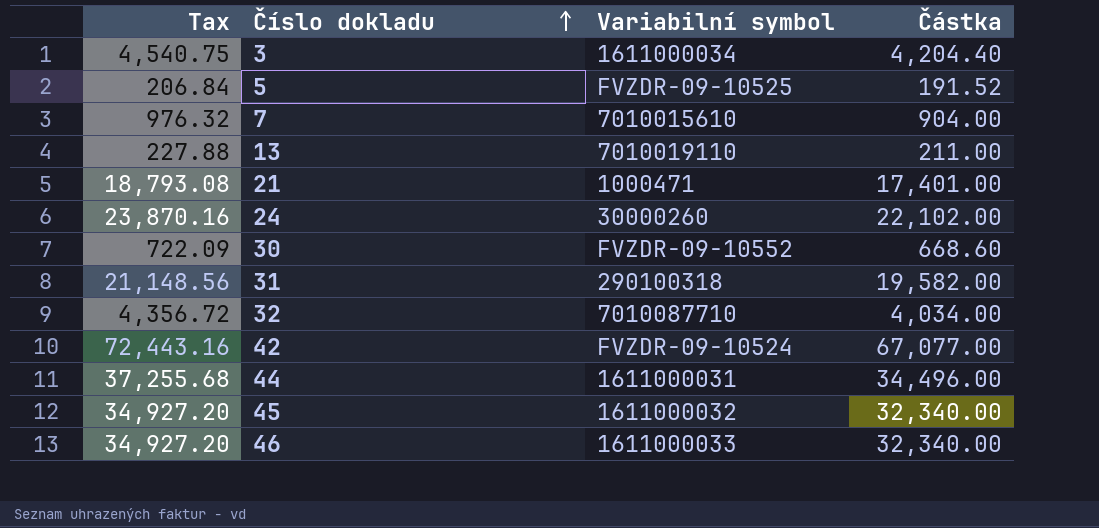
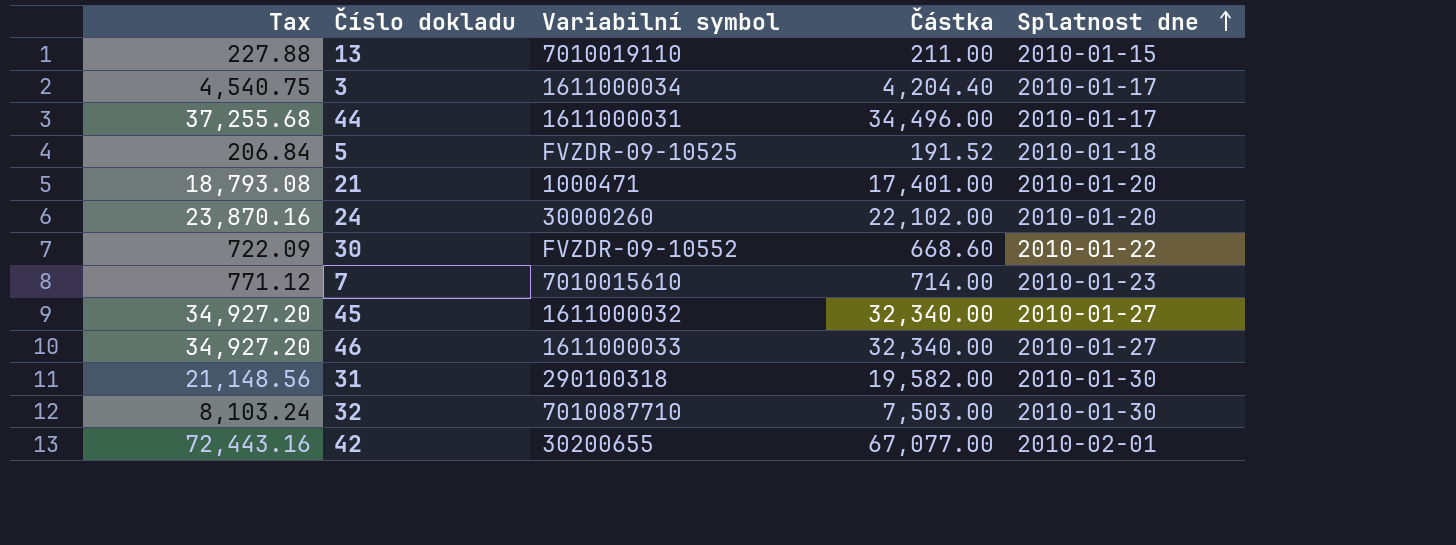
row order: Číslo dokladu ascending -> Splatnost dne ascending
column Splatnost dne | position: none -> 5
7 | Tax: 976.32 -> 771.12
7 | Částka: 904.00 -> 714.00
32 | Tax: 4,356.72 -> 8,103.24
32 | Částka: 4,034.00 -> 7,503.00
42 | Variabilní symbol: FVZDR-09-10524 -> 30200655

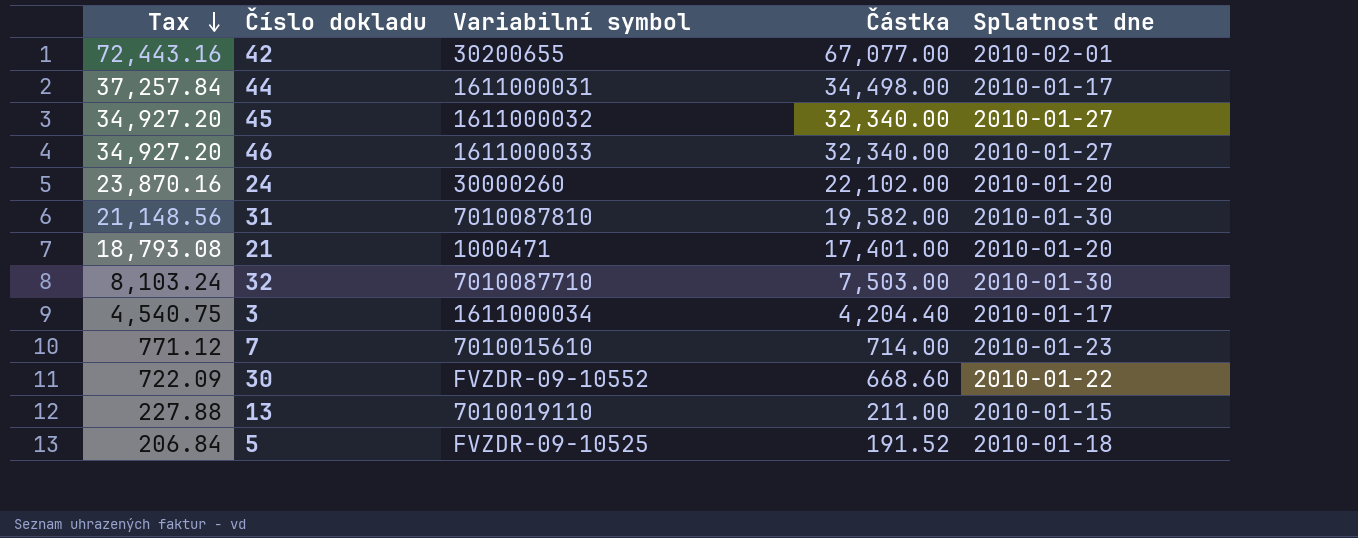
row order: Splatnost dne ascending -> Tax descending
44 | Tax: 37,255.68 -> 37,257.84
44 | Částka: 34,496.00 -> 34,498.00
31 | Variabilní symbol: 290100318 -> 7010087810

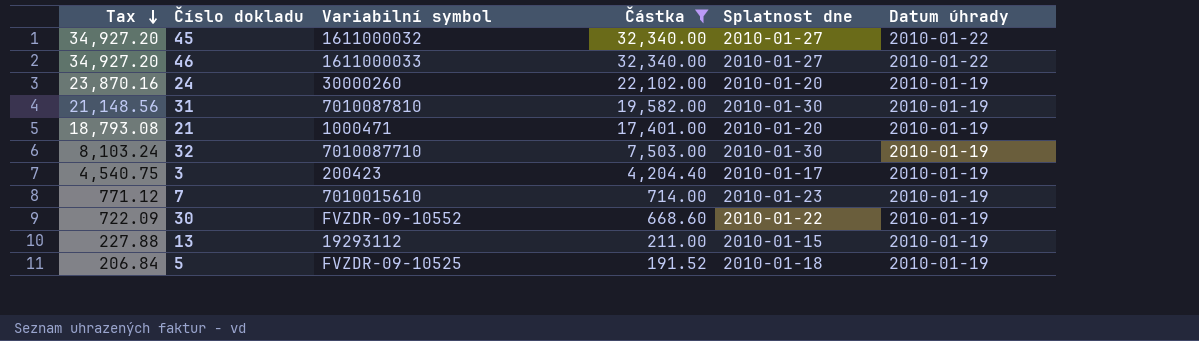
filter: none -> Částka <= 32,340.00
column Datum úhrady | position: none -> 6
3 | Variabilní symbol: 1611000034 -> 200423
13 | Variabilní symbol: 7010019110 -> 19293112

